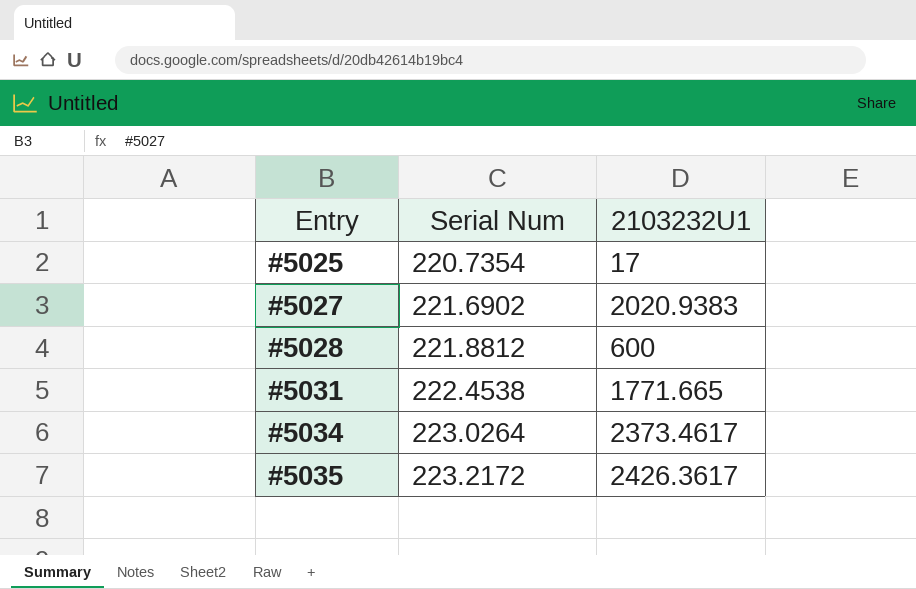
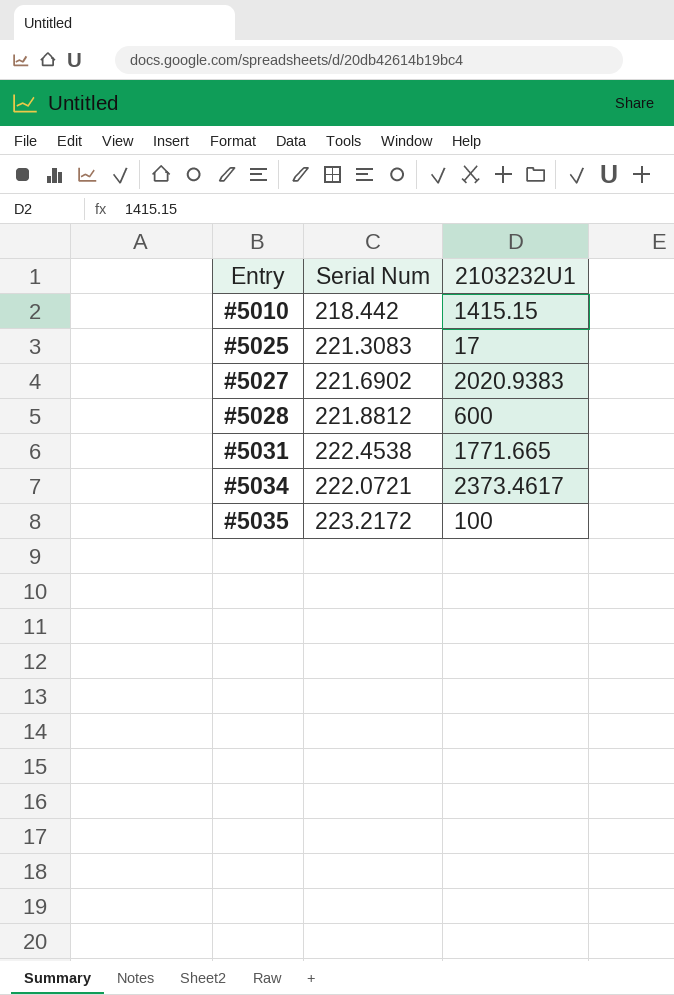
row #5010: none -> 218.442 | 1415.15
#5025 | Serial Num: 220.7354 -> 221.3083
#5034 | Serial Num: 223.0264 -> 222.0721
#5035 | 2103232U1: 2426.3617 -> 100

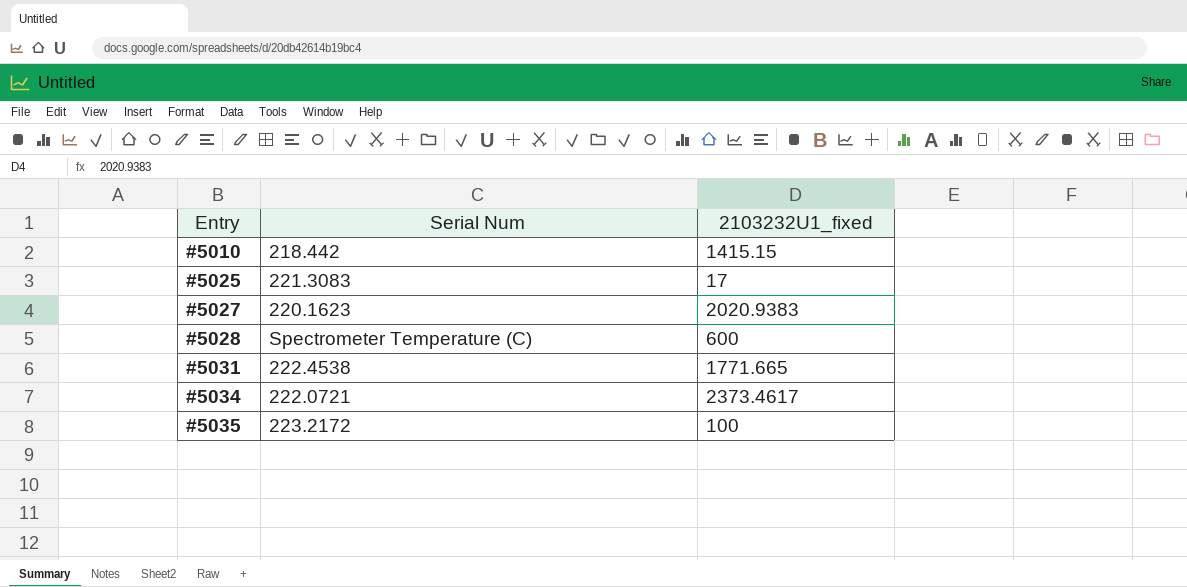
column name: 2103232U1 -> 2103232U1_fixed
#5027 | Serial Num: 221.6902 -> 220.1623
#5028 | Serial Num: 221.8812 -> Spectrometer Temperature (C)

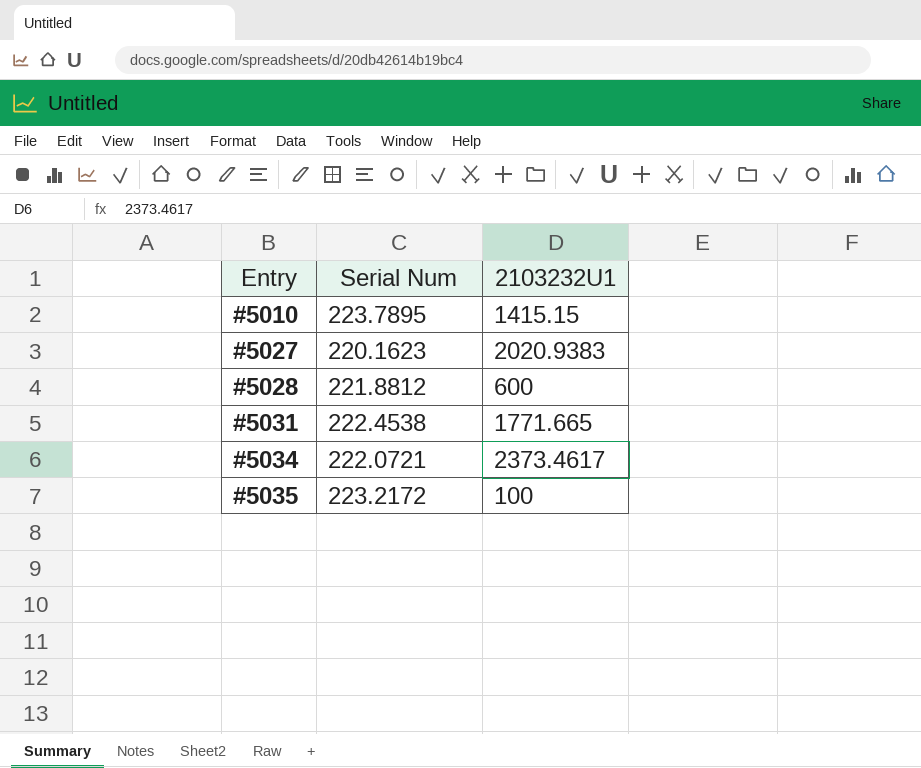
column name: 2103232U1_fixed -> 2103232U1
row #5025: 221.3083 | 17 -> none
#5010 | Serial Num: 218.442 -> 223.7895
#5028 | Serial Num: Spectrometer Temperature (C) -> 221.8812

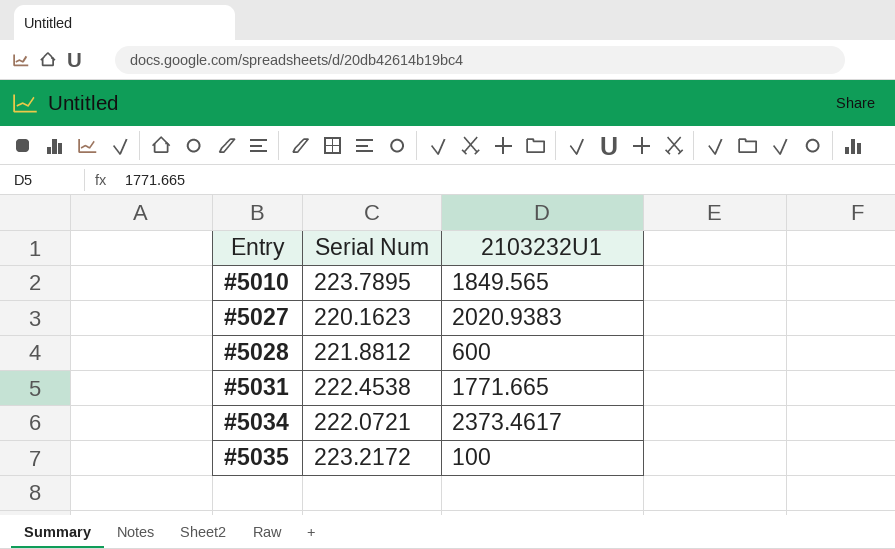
#5010 | 2103232U1: 1415.15 -> 1849.565

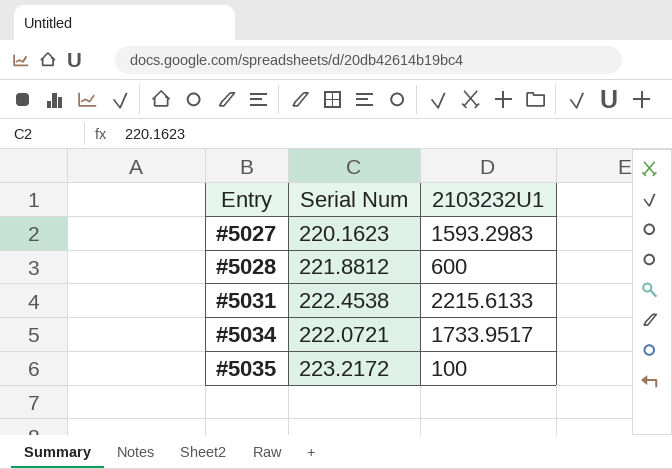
row #5010: 223.7895 | 1849.565 -> none
#5027 | 2103232U1: 2020.9383 -> 1593.2983
#5031 | 2103232U1: 1771.665 -> 2215.6133
#5034 | 2103232U1: 2373.4617 -> 1733.9517

